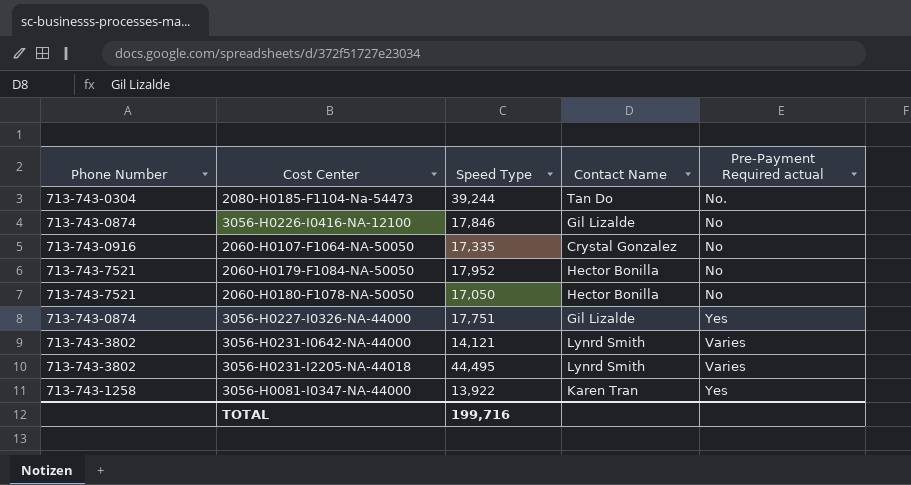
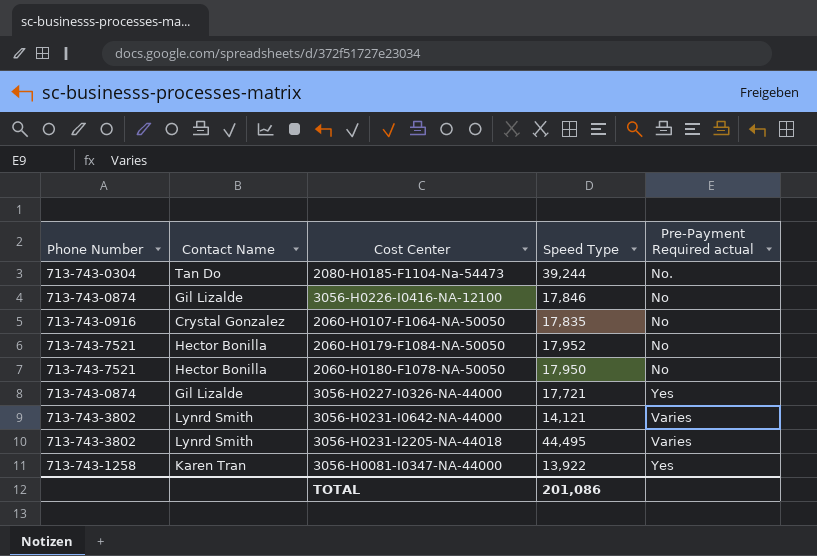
column Contact Name | position: 4 -> 2
2060-H0107-F1064-NA-50050 | Speed Type: 17,335 -> 17,835
2060-H0180-F1078-NA-50050 | Speed Type: 17,050 -> 17,950
3056-H0227-I0326-NA-44000 | Speed Type: 17,751 -> 17,721
TOTAL | Speed Type: 199,716 -> 201,086

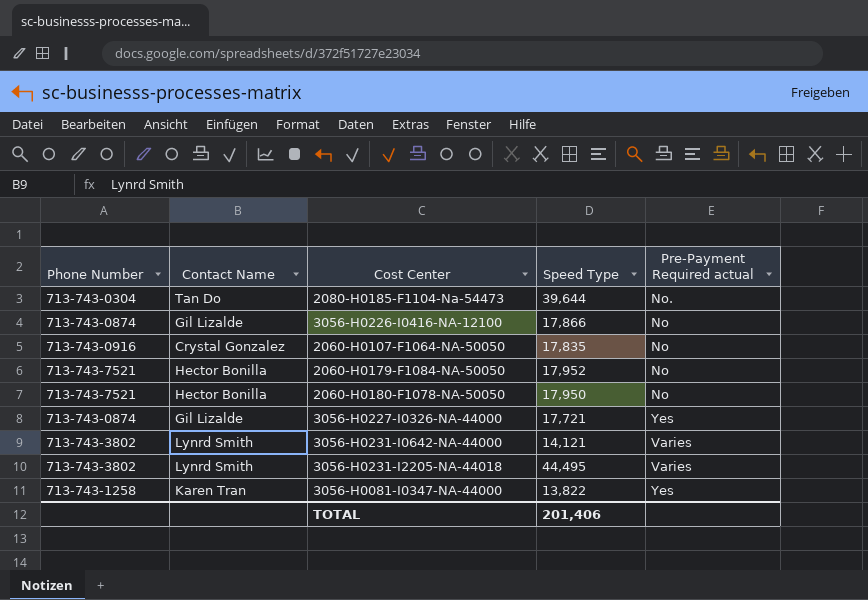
2080-H0185-F1104-Na-54473 | Speed Type: 39,244 -> 39,644
3056-H0226-I0416-NA-12100 | Speed Type: 17,846 -> 17,866
3056-H0081-I0347-NA-44000 | Speed Type: 13,922 -> 13,822
TOTAL | Speed Type: 201,086 -> 201,406

